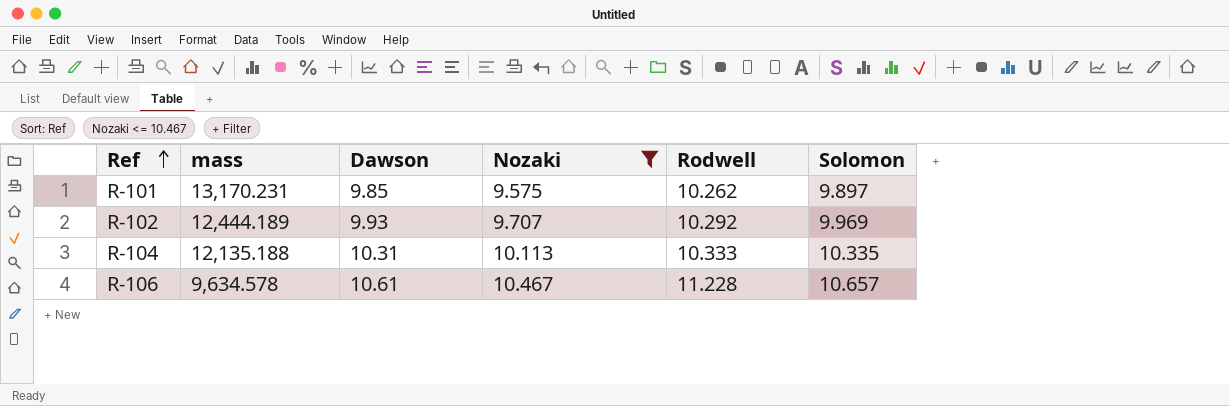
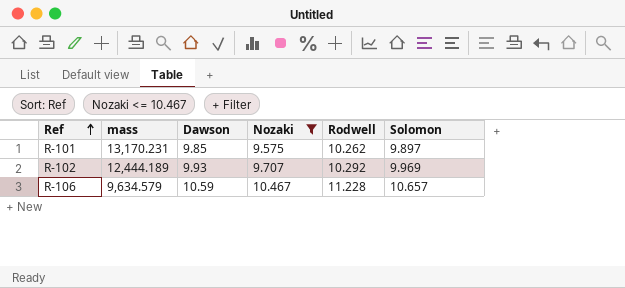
row R-104: 12,135.188 | 10.31 | 10.113 | 10.333 | 10.335 -> none
R-106 | mass: 9,634.578 -> 9,634.579
R-106 | Dawson: 10.61 -> 10.59

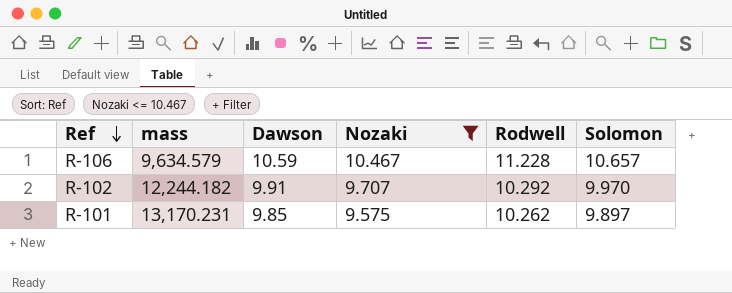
row order: Ref ascending -> Ref descending
R-102 | mass: 12,444.189 -> 12,244.182
R-102 | Dawson: 9.93 -> 9.91
R-102 | Solomon: 9.969 -> 9.970

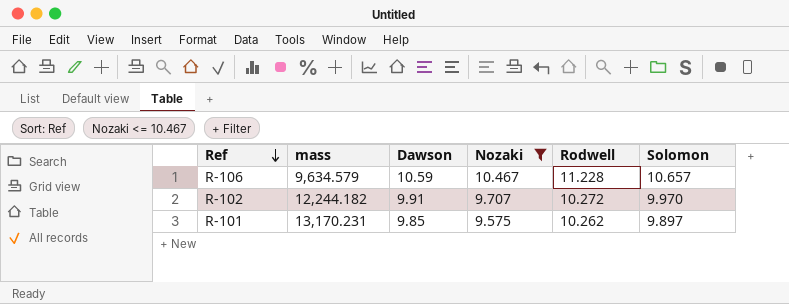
R-102 | Rodwell: 10.292 -> 10.272

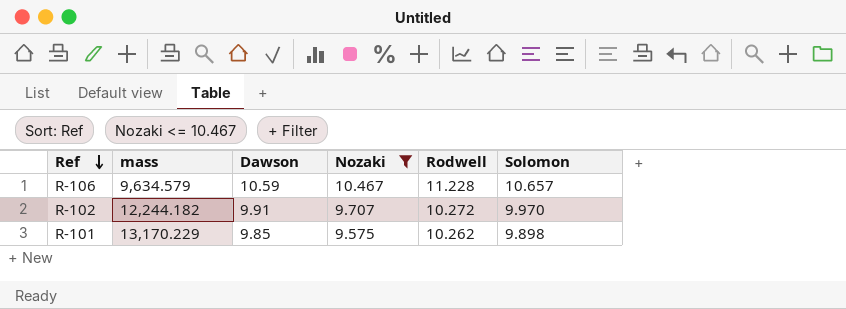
R-101 | mass: 13,170.231 -> 13,170.229
R-101 | Solomon: 9.897 -> 9.898

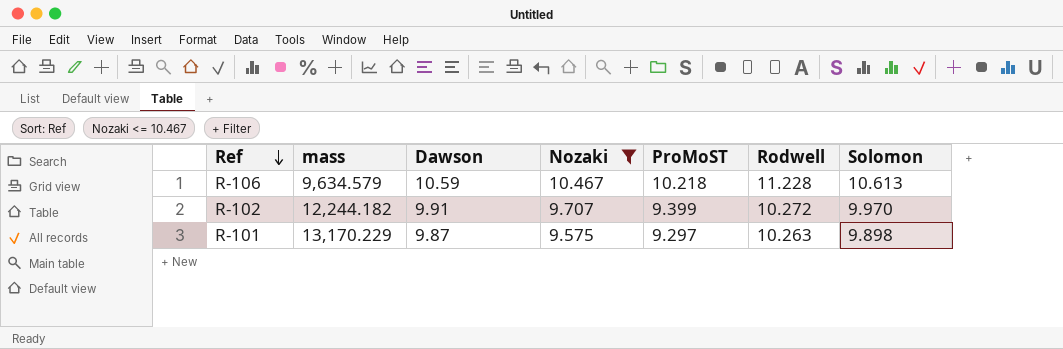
column ProMoST | position: none -> 5
R-106 | Solomon: 10.657 -> 10.613
R-101 | Dawson: 9.85 -> 9.87
R-101 | Rodwell: 10.262 -> 10.263

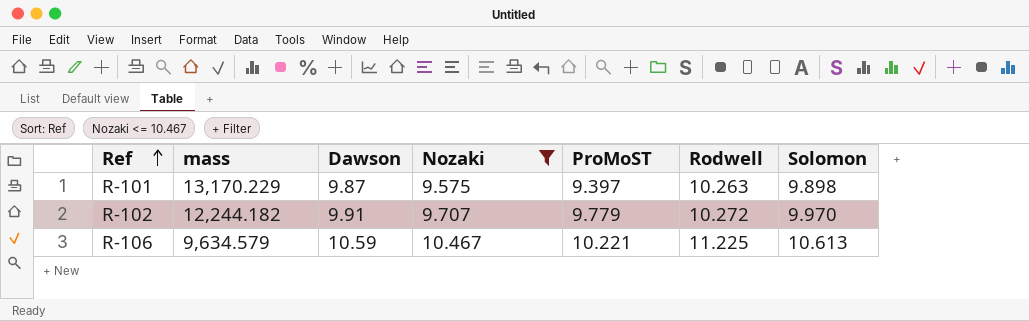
row order: Ref descending -> Ref ascending
R-101 | ProMoST: 9.297 -> 9.397
R-102 | ProMoST: 9.399 -> 9.779
R-106 | ProMoST: 10.218 -> 10.221
R-106 | Rodwell: 11.228 -> 11.225

